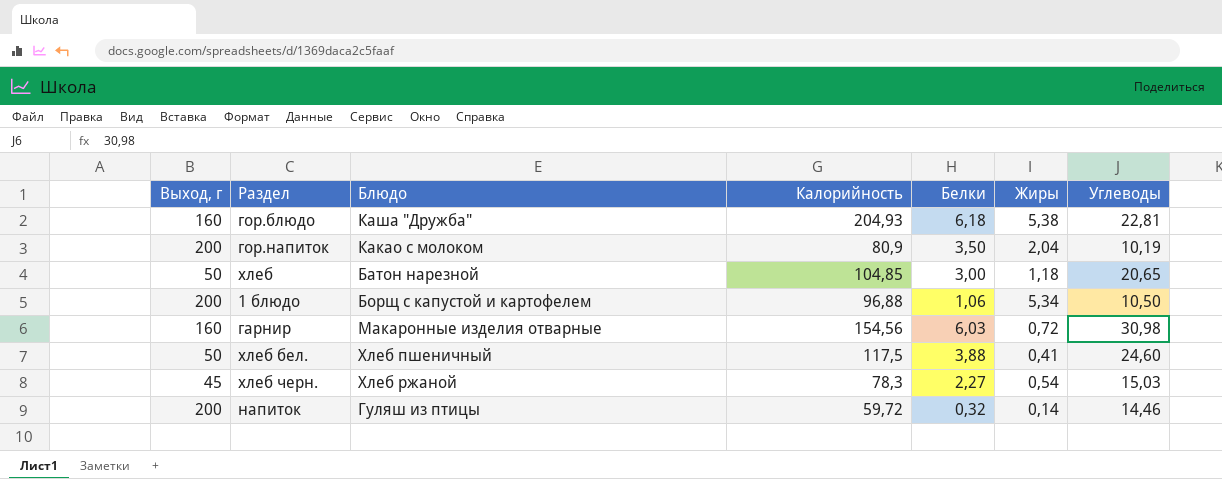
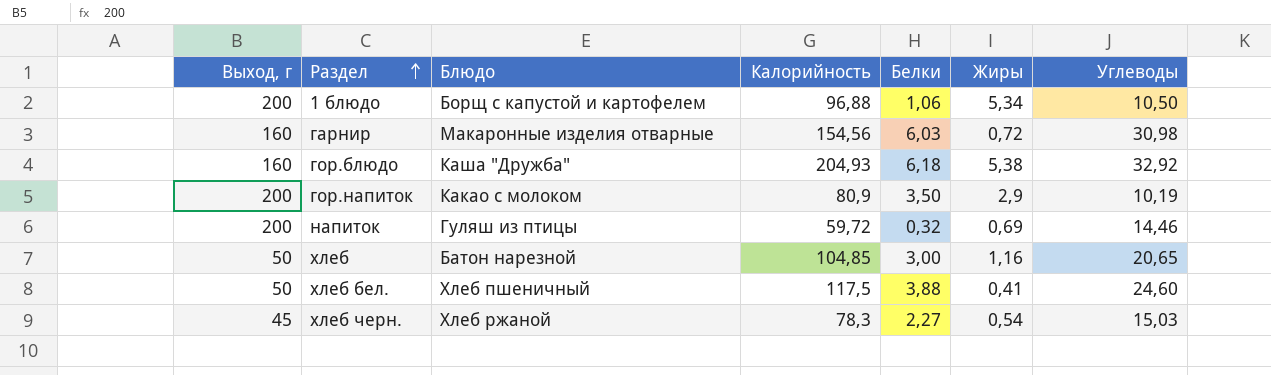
row order: none -> Раздел ascending
гор.блюдо | Углеводы: 22,81 -> 32,92
гор.напиток | Жиры: 2,04 -> 2,9
напиток | Жиры: 0,14 -> 0,69
хлеб | Жиры: 1,18 -> 1,16

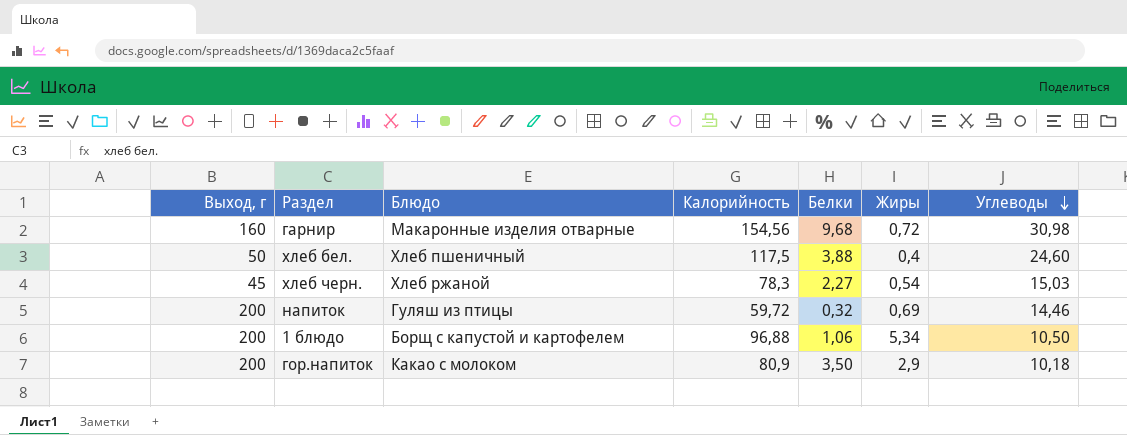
row order: Раздел ascending -> Углеводы descending
row гор.блюдо: 160 | Каша "Дружба" | 204,93 | 6,18 | 5,38 | 32,92 -> none
row хлеб: 50 | Батон нарезной | 104,85 | 3,00 | 1,16 | 20,65 -> none
гарнир | Белки: 6,03 -> 9,68
хлеб бел. | Жиры: 0,41 -> 0,4
гор.напиток | Углеводы: 10,19 -> 10,18

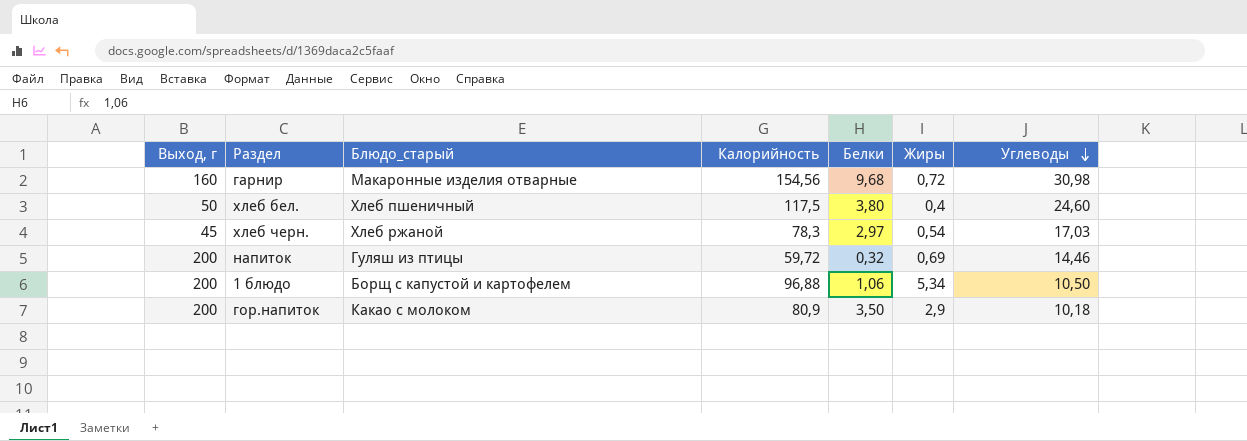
column name: Блюдо -> Блюдо_старый
хлеб бел. | Белки: 3,88 -> 3,80
хлеб черн. | Белки: 2,27 -> 2,97
хлеб черн. | Углеводы: 15,03 -> 17,03

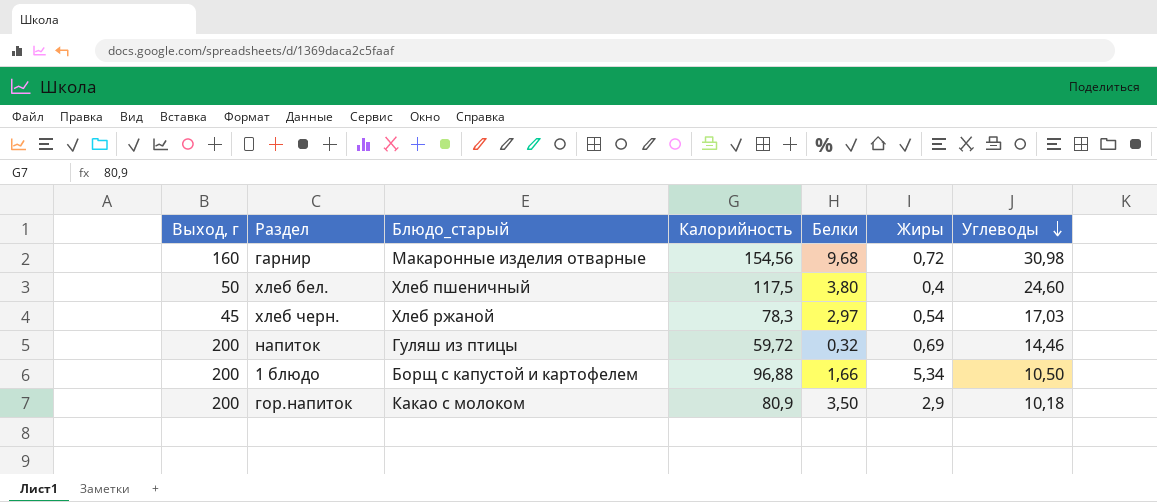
1 блюдо | Белки: 1,06 -> 1,66

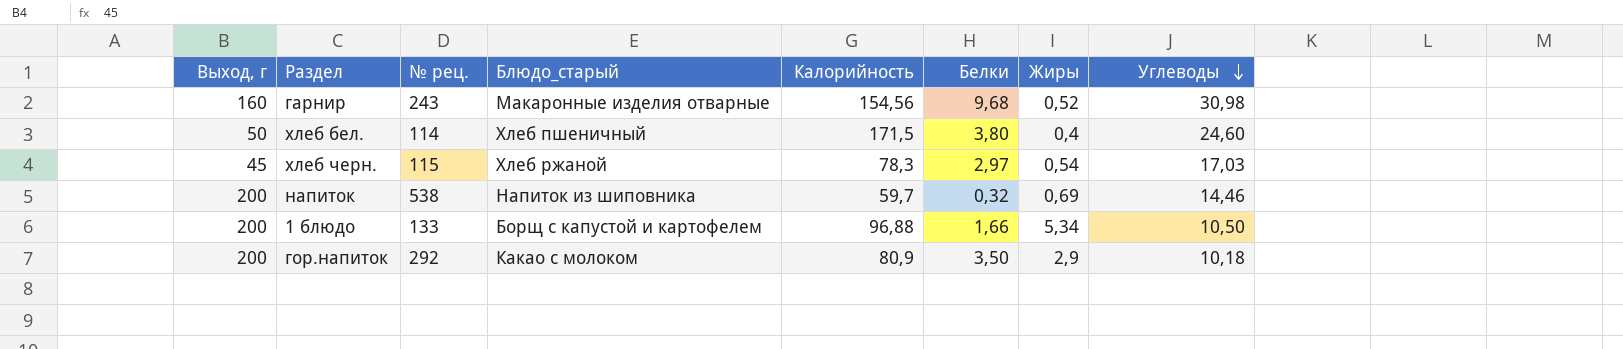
column № рец. | position: none -> 3
гарнир | Жиры: 0,72 -> 0,52
хлеб бел. | Калорийность: 117,5 -> 171,5
напиток | Блюдо_старый: Гуляш из птицы -> Напиток из шиповника
напиток | Калорийность: 59,72 -> 59,7

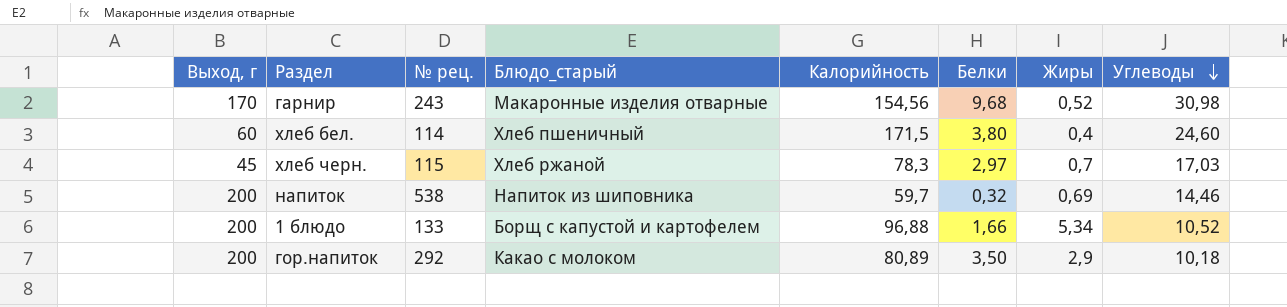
гарнир | Выход, г: 160 -> 170
хлеб бел. | Выход, г: 50 -> 60
хлеб черн. | Жиры: 0,54 -> 0,7
1 блюдо | Углеводы: 10,50 -> 10,52
гор.напиток | Калорийность: 80,9 -> 80,89

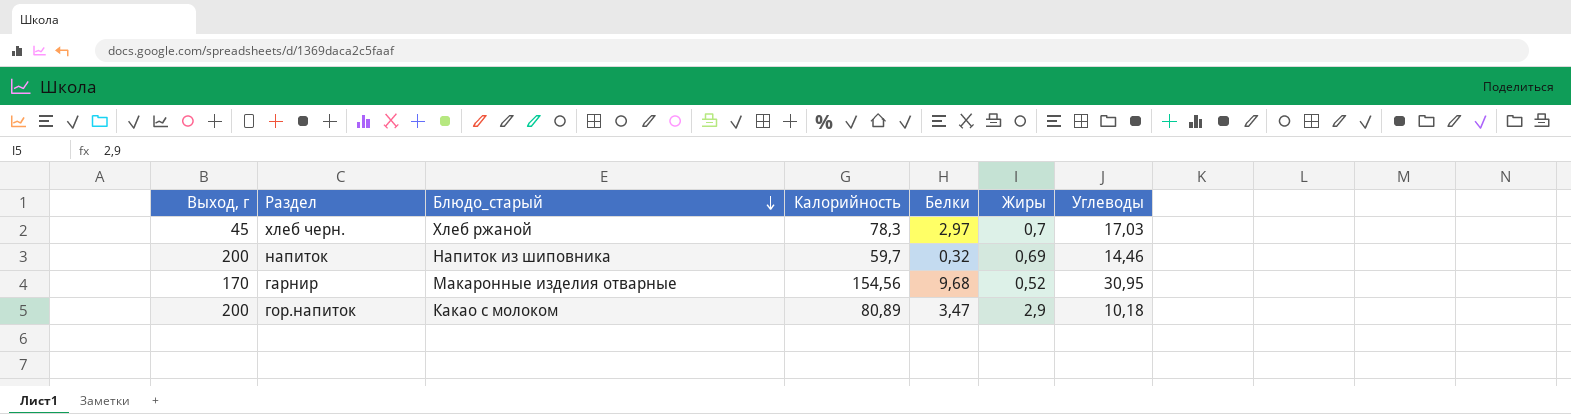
row order: Углеводы descending -> Блюдо_старый descending
column № рец. | position: 3 -> none
row хлеб бел.: 60 | 114 | Хлеб пшеничный | 171,5 | 3,80 | 0,4 | 24,60 -> none
row 1 блюдо: 200 | 133 | Борщ с капустой и картофелем | 96,88 | 1,66 | 5,34 | 10,52 -> none
гарнир | Углеводы: 30,98 -> 30,95
гор.напиток | Белки: 3,50 -> 3,47

